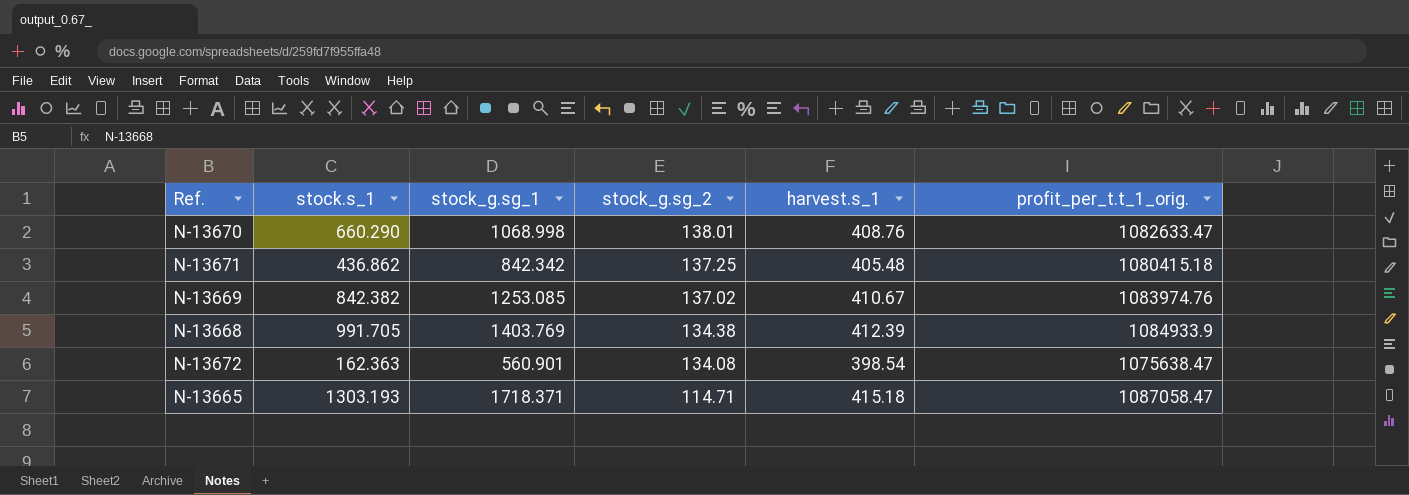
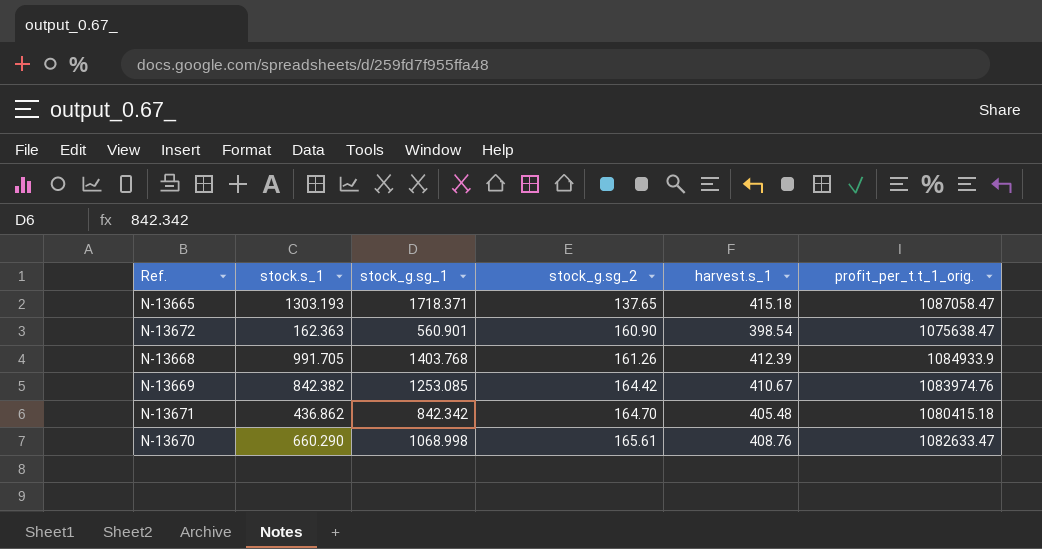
row order: stock_g.sg_2 descending -> stock_g.sg_2 ascending
N-13665 | stock_g.sg_2: 114.71 -> 137.65
N-13672 | stock_g.sg_2: 134.08 -> 160.90
N-13668 | stock_g.sg_1: 1403.769 -> 1403.768
N-13668 | stock_g.sg_2: 134.38 -> 161.26
N-13669 | stock_g.sg_2: 137.02 -> 164.42
N-13671 | stock_g.sg_2: 137.25 -> 164.70
N-13670 | stock_g.sg_2: 138.01 -> 165.61

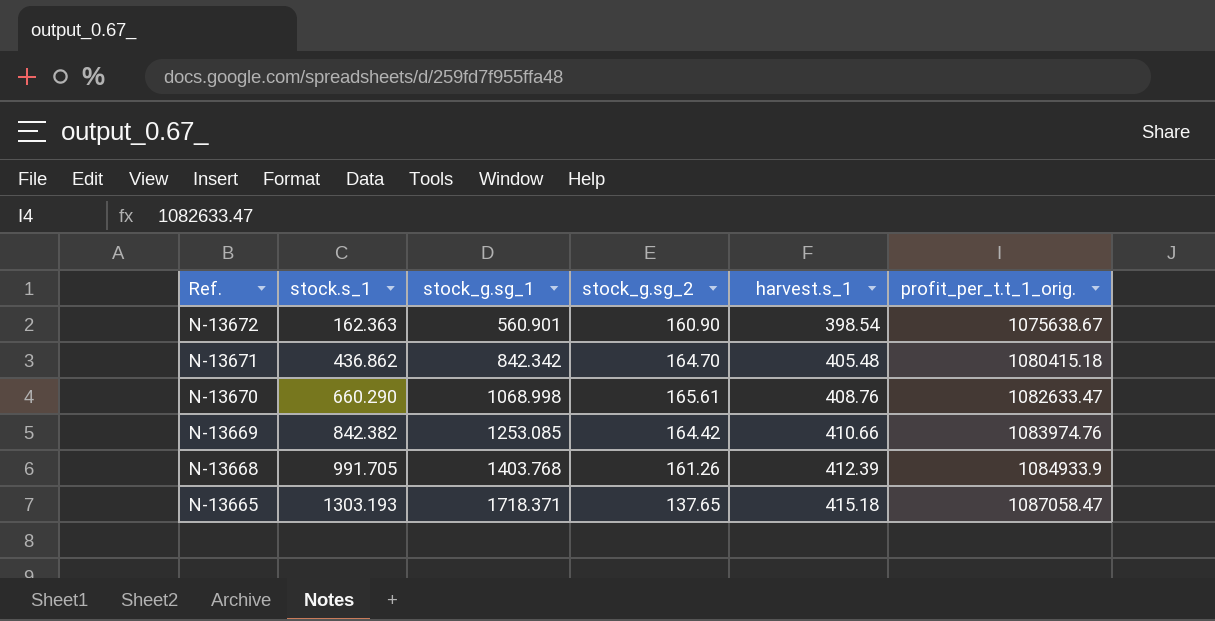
row order: stock_g.sg_2 ascending -> Ref. descending
N-13672 | profit_per_t.t_1_orig.: 1075638.47 -> 1075638.67
N-13669 | harvest.s_1: 410.67 -> 410.66

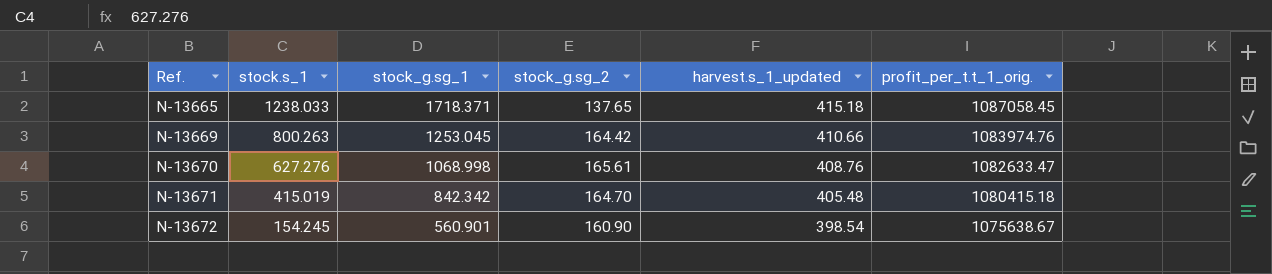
row order: Ref. descending -> Ref. ascending
column name: harvest.s_1 -> harvest.s_1_updated
row N-13668: 991.705 | 1403.768 | 161.26 | 412.39 | 1084933.9 -> none
N-13665 | stock.s_1: 1303.193 -> 1238.033
N-13665 | profit_per_t.t_1_orig.: 1087058.47 -> 1087058.45
N-13669 | stock.s_1: 842.382 -> 800.263
N-13669 | stock_g.sg_1: 1253.085 -> 1253.045
N-13670 | stock.s_1: 660.290 -> 627.276
N-13671 | stock.s_1: 436.862 -> 415.019
N-13672 | stock.s_1: 162.363 -> 154.245

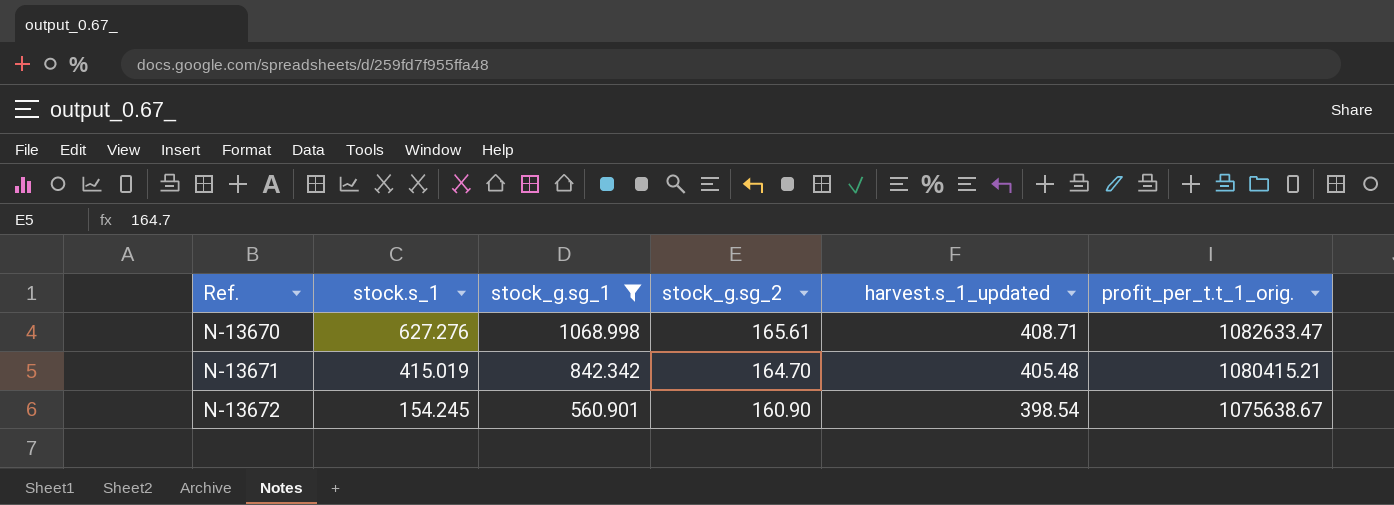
filter: none -> stock_g.sg_1 <= 1068.998
N-13670 | harvest.s_1_updated: 408.76 -> 408.71
N-13671 | profit_per_t.t_1_orig.: 1080415.18 -> 1080415.21

